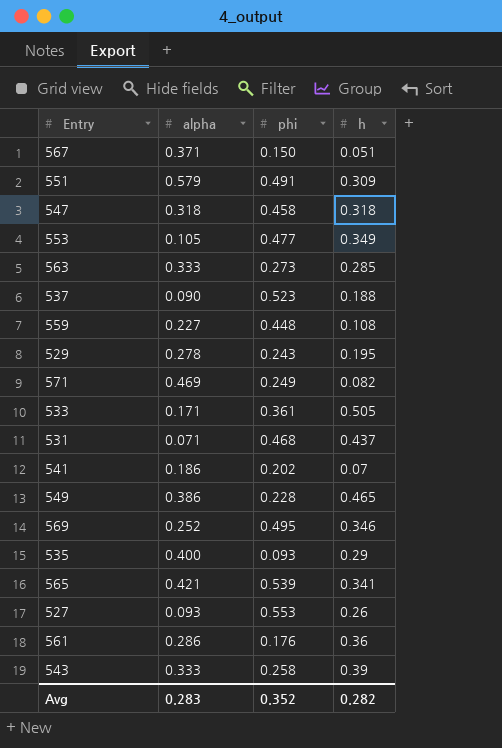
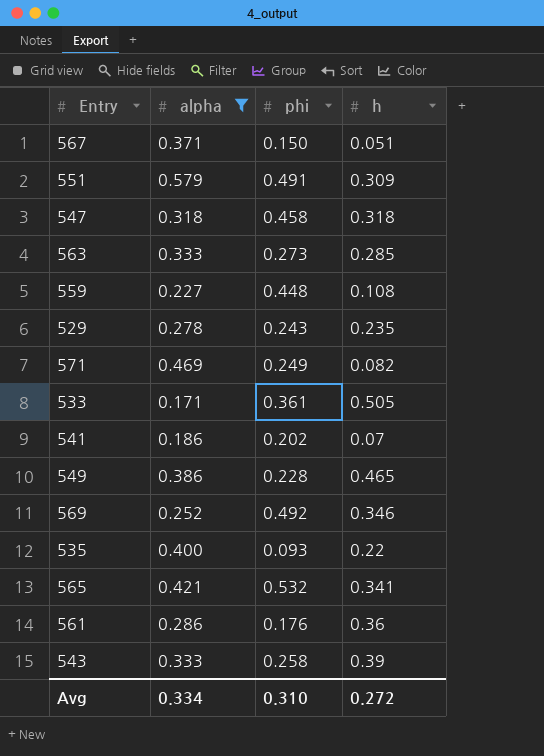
filter: none -> alpha >= 0.171
529 | h: 0.195 -> 0.235
569 | phi: 0.495 -> 0.492
535 | h: 0.29 -> 0.22
565 | phi: 0.539 -> 0.532
Avg | alpha: 0.283 -> 0.334
Avg | phi: 0.352 -> 0.310
Avg | h: 0.282 -> 0.272

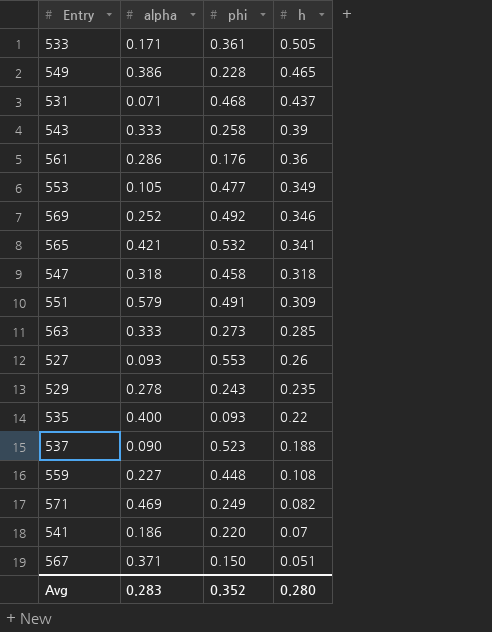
filter: alpha >= 0.171 -> none
row order: none -> h descending
541 | phi: 0.202 -> 0.220
Avg | alpha: 0.334 -> 0.283
Avg | phi: 0.310 -> 0.352
Avg | h: 0.272 -> 0.280

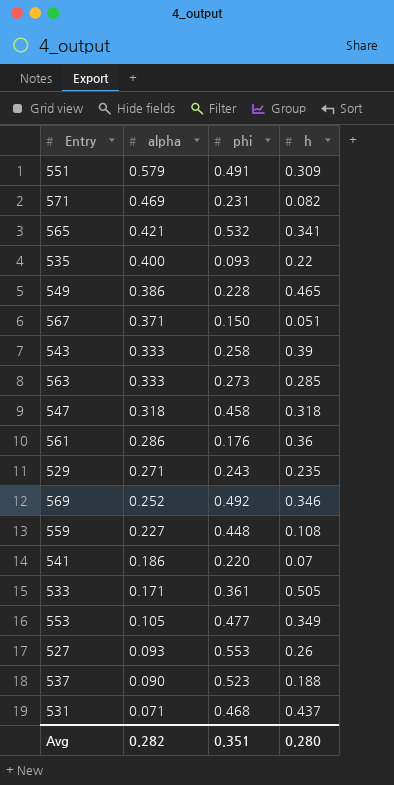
row order: h descending -> alpha descending
571 | phi: 0.249 -> 0.231
529 | alpha: 0.278 -> 0.271
Avg | alpha: 0.283 -> 0.282
Avg | phi: 0.352 -> 0.351

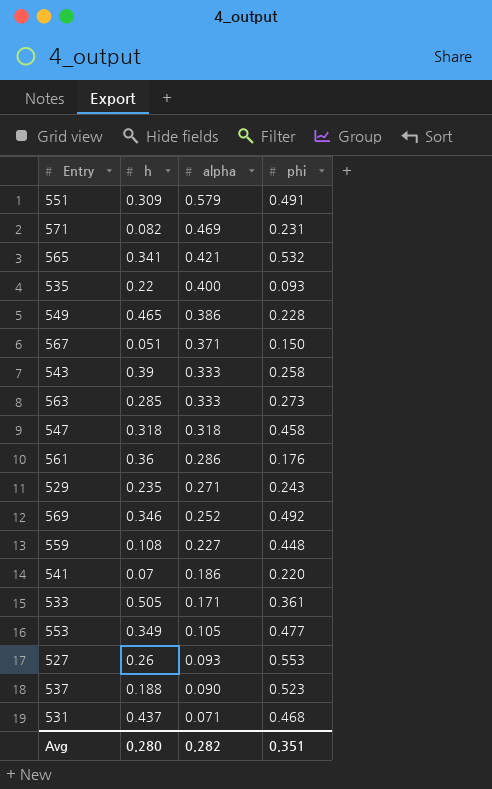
column h | position: 4 -> 2

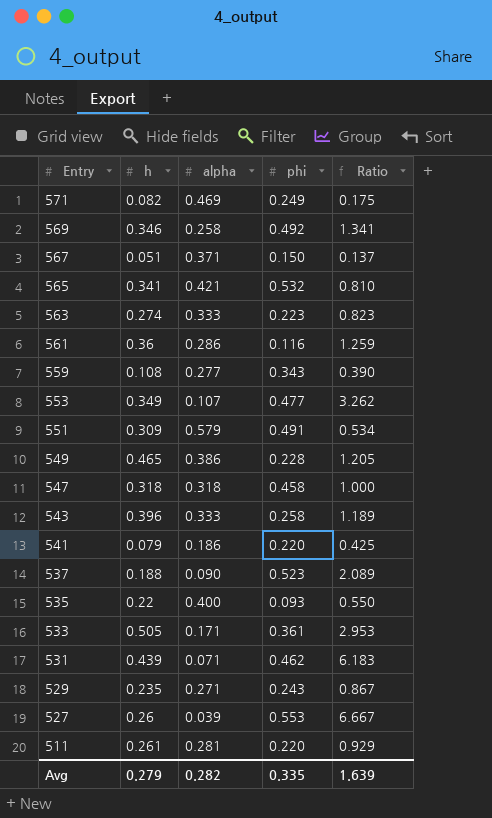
row order: alpha descending -> Entry descending
column Ratio | formula: none -> [h] / [alpha]
571 | phi: 0.231 -> 0.249
569 | alpha: 0.252 -> 0.258
563 | h: 0.285 -> 0.274
563 | phi: 0.273 -> 0.223
561 | phi: 0.176 -> 0.116
559 | alpha: 0.227 -> 0.277
559 | phi: 0.448 -> 0.343
553 | alpha: 0.105 -> 0.107
543 | h: 0.39 -> 0.396
541 | h: 0.07 -> 0.079
531 | h: 0.437 -> 0.439
531 | phi: 0.468 -> 0.462
527 | alpha: 0.093 -> 0.039
row 511: none -> 0.261 | 0.281 | 0.220 | 0.929
Avg | h: 0.280 -> 0.279
Avg | phi: 0.351 -> 0.335

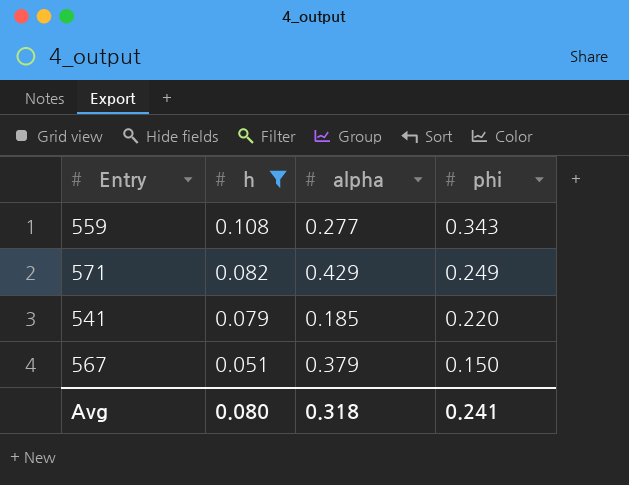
filter: none -> h <= 0.108
row order: Entry descending -> h descending
column Ratio | formula: [h] / [alpha] -> none
571 | alpha: 0.469 -> 0.429
541 | alpha: 0.186 -> 0.185
567 | alpha: 0.371 -> 0.379
Avg | h: 0.279 -> 0.080
Avg | alpha: 0.282 -> 0.318
Avg | phi: 0.335 -> 0.241

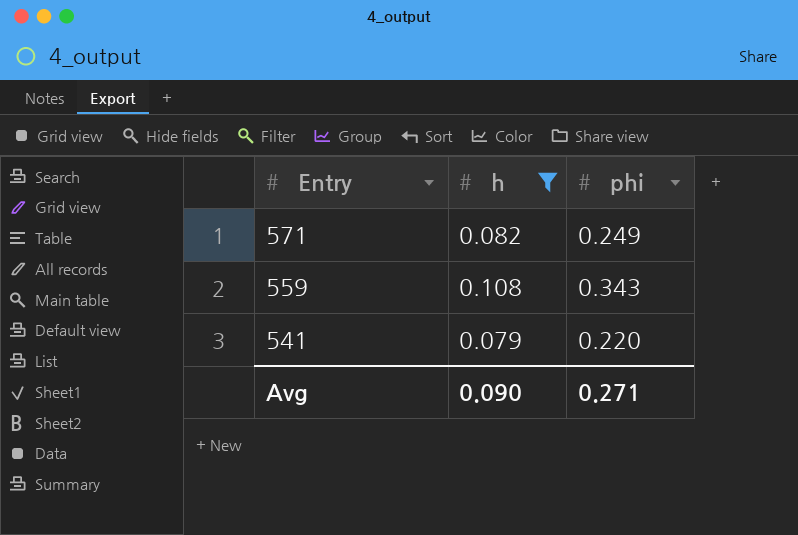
row order: h descending -> Entry descending
column alpha | position: 3 -> none
row 567: 0.051 | 0.379 | 0.150 -> none
Avg | h: 0.080 -> 0.090
Avg | phi: 0.241 -> 0.271

